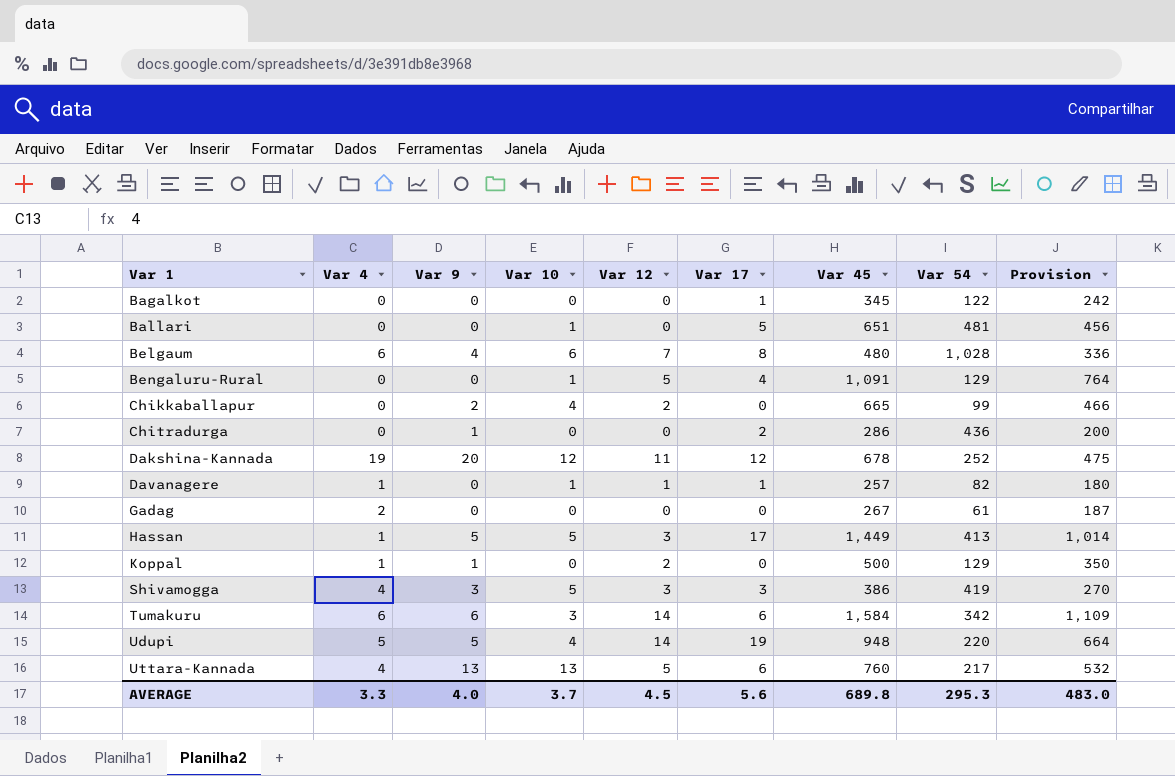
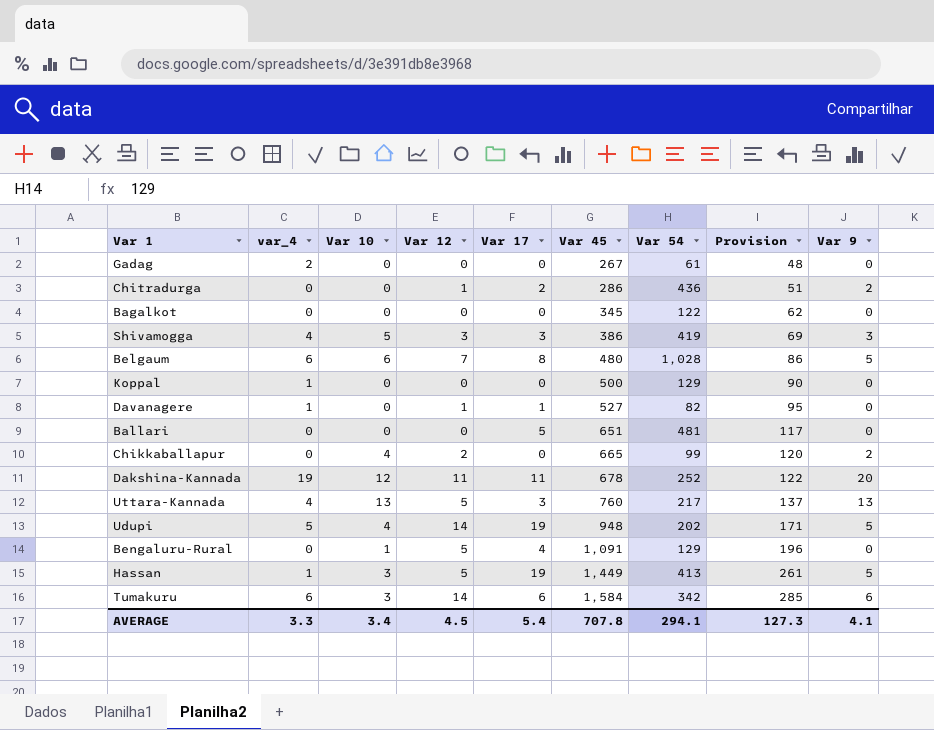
row order: Var 1 ascending -> Var 45 ascending
column name: Var 4 -> var_4
column Provision | formula: [Var 45] * 0.7 -> [Var 45] * 0.18
column Var 9 | position: 3 -> 9
Chitradurga | Var 12: 0 -> 1
Chitradurga | Var 9: 1 -> 2
Bagalkot | Var 17: 1 -> 0
Belgaum | Var 9: 4 -> 5
Koppal | Var 12: 2 -> 0
Koppal | Var 9: 1 -> 0
Davanagere | Var 10: 1 -> 0
Davanagere | Var 45: 257 -> 527
Ballari | Var 10: 1 -> 0
Dakshina-Kannada | Var 17: 12 -> 11
Uttara-Kannada | Var 17: 6 -> 3
Udupi | Var 54: 220 -> 202
Hassan | Var 10: 5 -> 3
Hassan | Var 12: 3 -> 5
Hassan | Var 17: 17 -> 19
AVERAGE | Var 10: 3.7 -> 3.4
AVERAGE | Var 17: 5.6 -> 5.4
AVERAGE | Var 45: 689.8 -> 707.8
AVERAGE | Var 54: 295.3 -> 294.1
AVERAGE | Provision: 483.0 -> 127.3
AVERAGE | Var 9: 4.0 -> 4.1

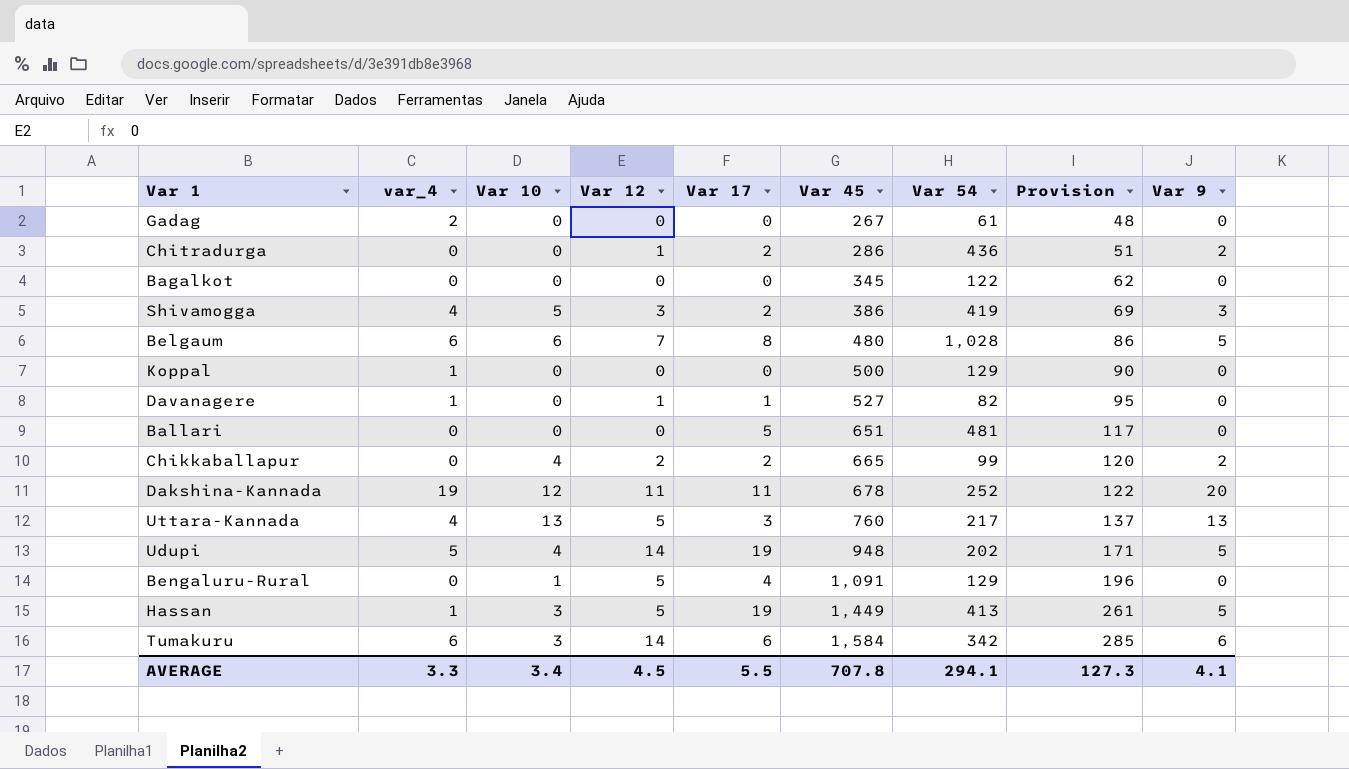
Shivamogga | Var 17: 3 -> 2
Chikkaballapur | Var 17: 0 -> 2
AVERAGE | Var 17: 5.4 -> 5.5

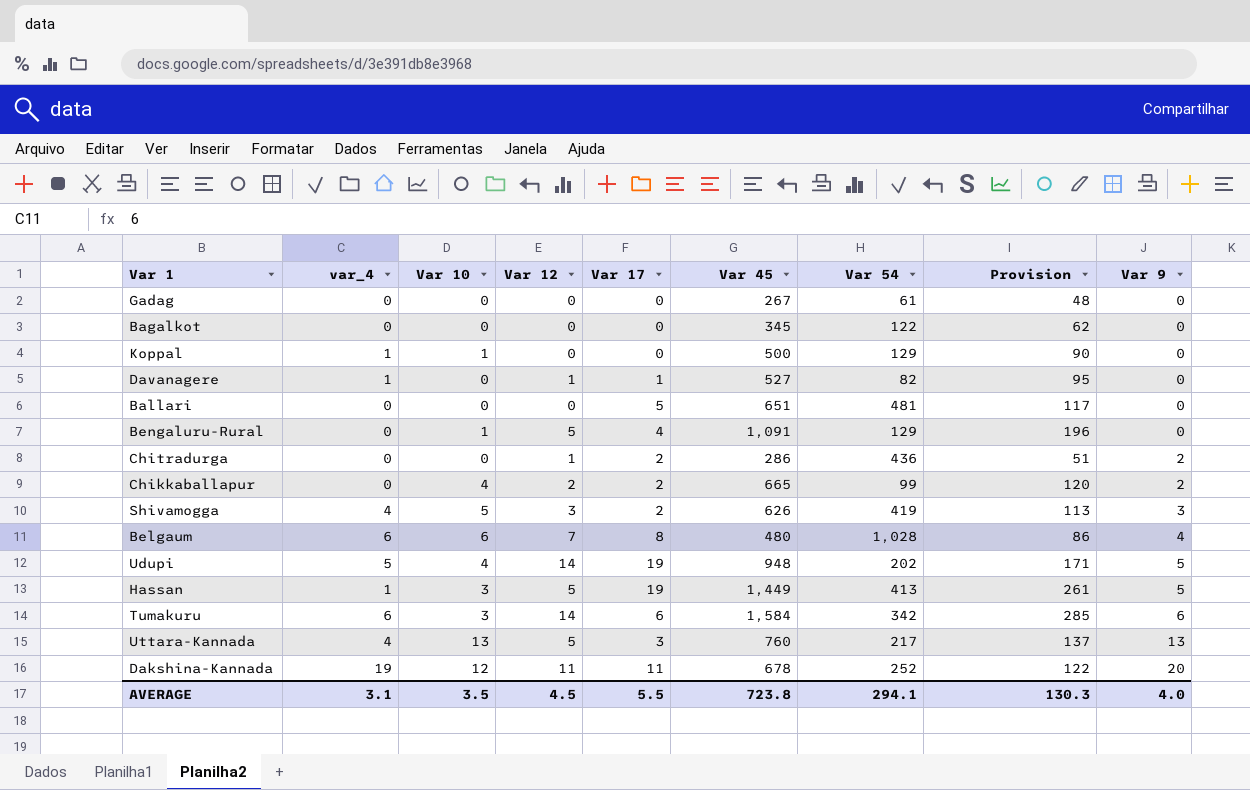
row order: Var 45 ascending -> Var 9 ascending
Gadag | var_4: 2 -> 0
Koppal | Var 10: 0 -> 1
Shivamogga | Var 45: 386 -> 626
Shivamogga | Provision: 69 -> 113
Belgaum | Var 9: 5 -> 4
AVERAGE | var_4: 3.3 -> 3.1
AVERAGE | Var 10: 3.4 -> 3.5
AVERAGE | Var 45: 707.8 -> 723.8
AVERAGE | Provision: 127.3 -> 130.3
AVERAGE | Var 9: 4.1 -> 4.0

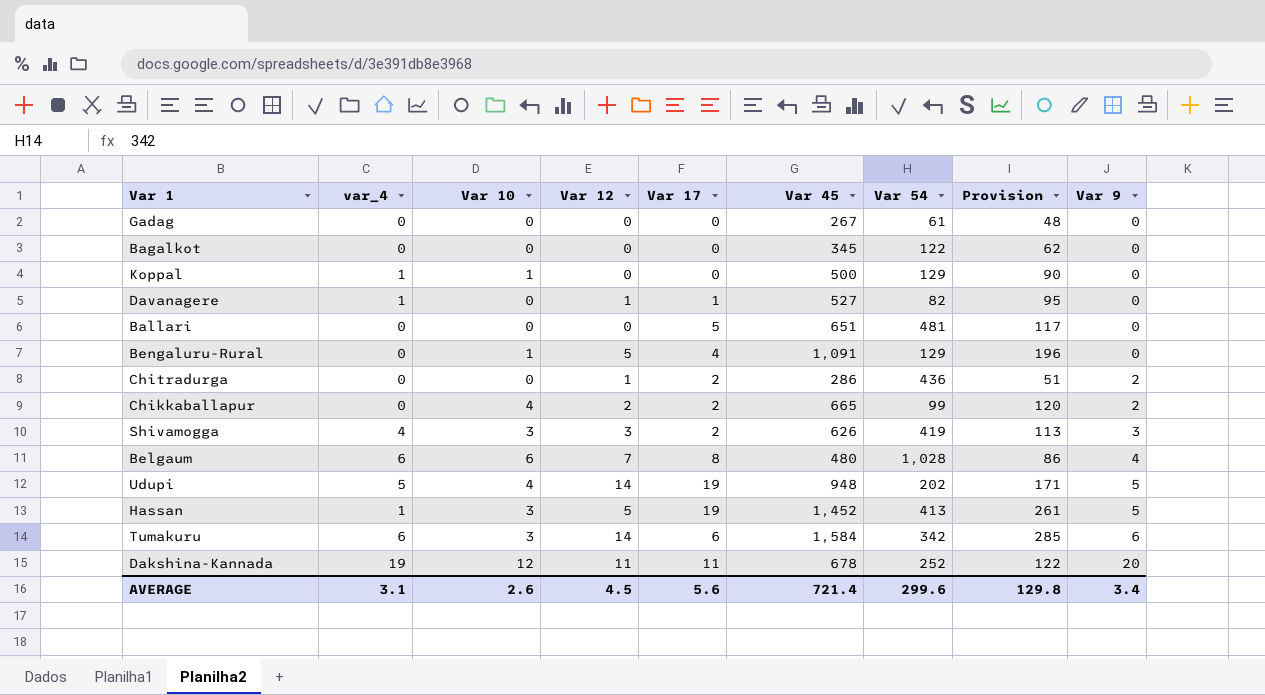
row Uttara-Kannada: 4 | 13 | 5 | 3 | 760 | 217 | 137 | 13 -> none
Shivamogga | Var 10: 5 -> 3
Hassan | Var 45: 1,449 -> 1,452
AVERAGE | Var 10: 3.5 -> 2.6
AVERAGE | Var 17: 5.5 -> 5.6
AVERAGE | Var 45: 723.8 -> 721.4
AVERAGE | Var 54: 294.1 -> 299.6
AVERAGE | Provision: 130.3 -> 129.8
AVERAGE | Var 9: 4.0 -> 3.4

